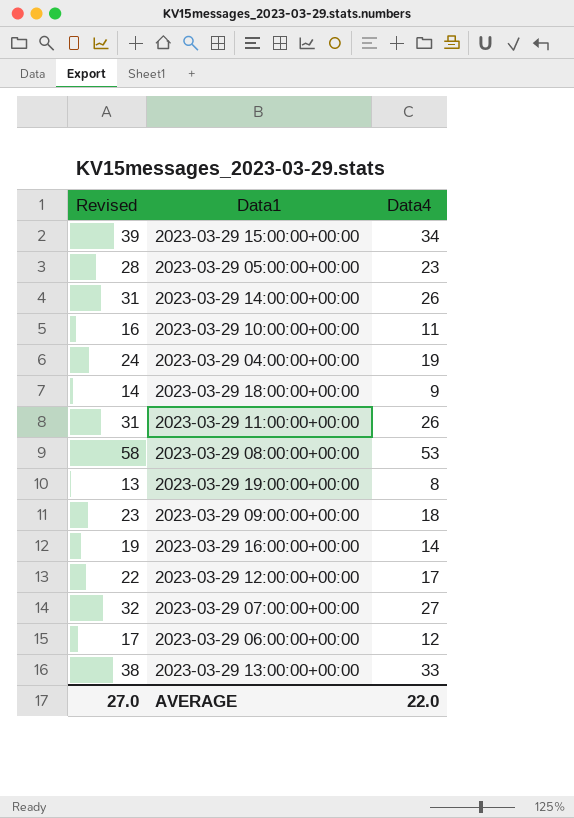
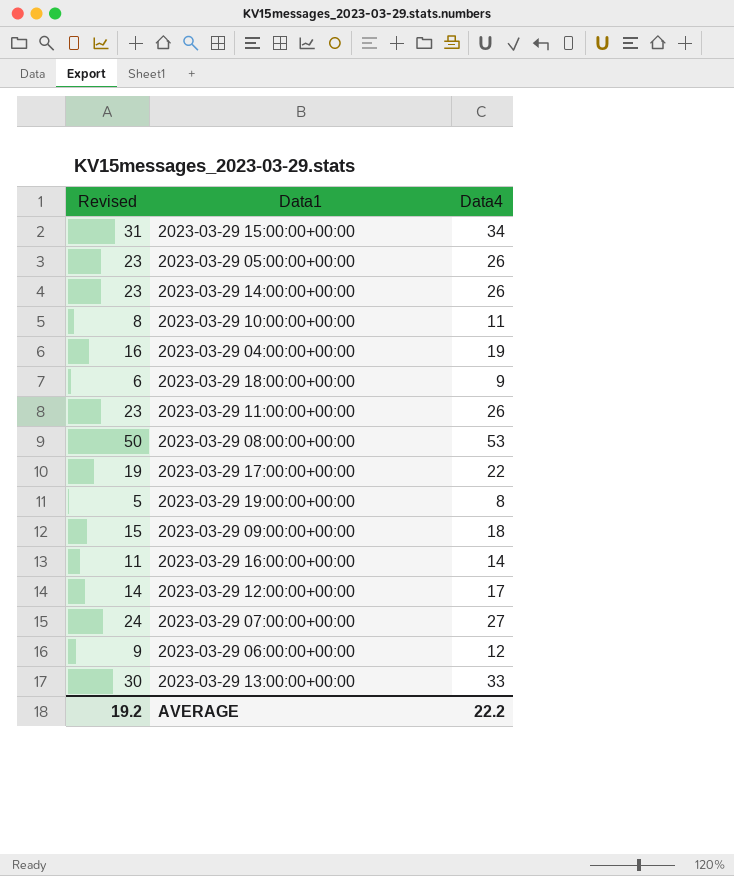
column Revised | formula: [Data4] + 5 -> [Data4] - 3
2023-03-29 05:00:00+00:00 | Data4: 23 -> 26
row 2023-03-29 17:00:00+00:00: none -> 19 | 22
AVERAGE | Revised: 27.0 -> 19.2
AVERAGE | Data4: 22.0 -> 22.2

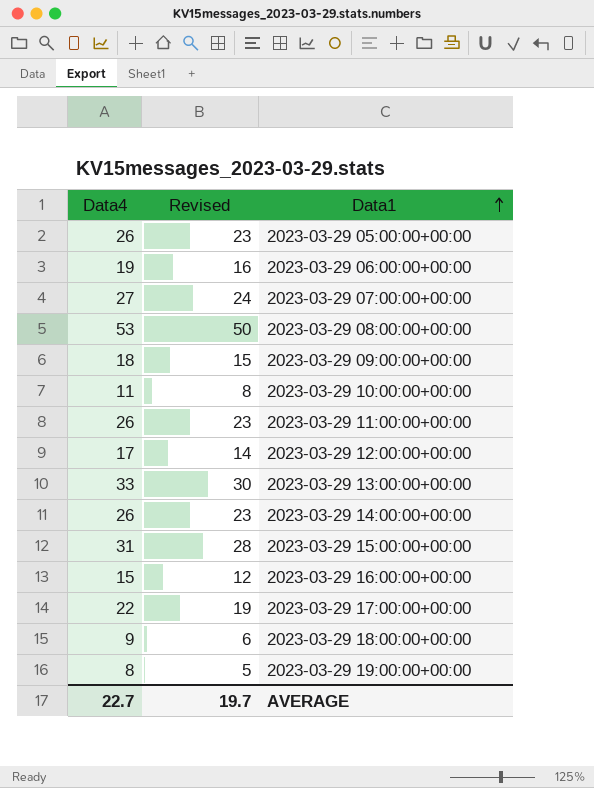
row order: none -> Data1 ascending
column Data4 | position: 3 -> 1
row 2023-03-29 04:00:00+00:00: 16 | 19 -> none
2023-03-29 06:00:00+00:00 | Data4: 12 -> 19
2023-03-29 06:00:00+00:00 | Revised: 9 -> 16
2023-03-29 15:00:00+00:00 | Data4: 34 -> 31
2023-03-29 15:00:00+00:00 | Revised: 31 -> 28
2023-03-29 16:00:00+00:00 | Data4: 14 -> 15
2023-03-29 16:00:00+00:00 | Revised: 11 -> 12
AVERAGE | Data4: 22.2 -> 22.7
AVERAGE | Revised: 19.2 -> 19.7

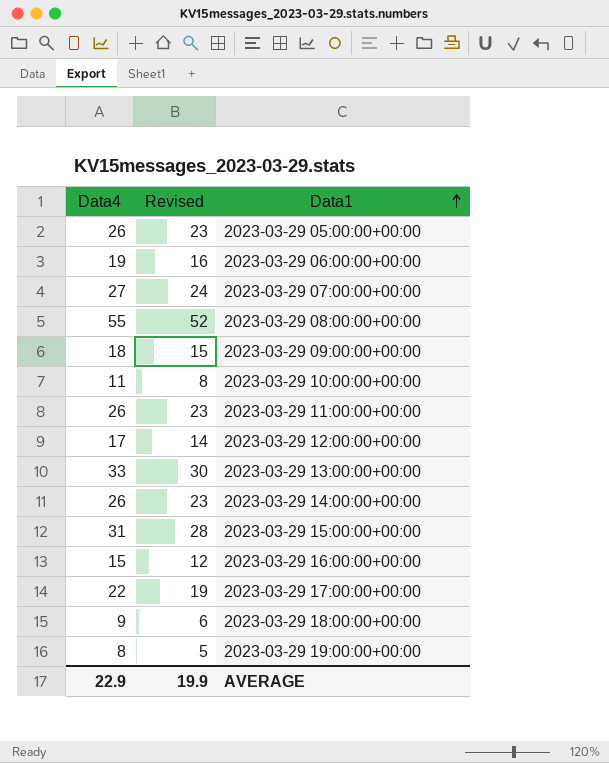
2023-03-29 08:00:00+00:00 | Data4: 53 -> 55
2023-03-29 08:00:00+00:00 | Revised: 50 -> 52
AVERAGE | Data4: 22.7 -> 22.9
AVERAGE | Revised: 19.7 -> 19.9

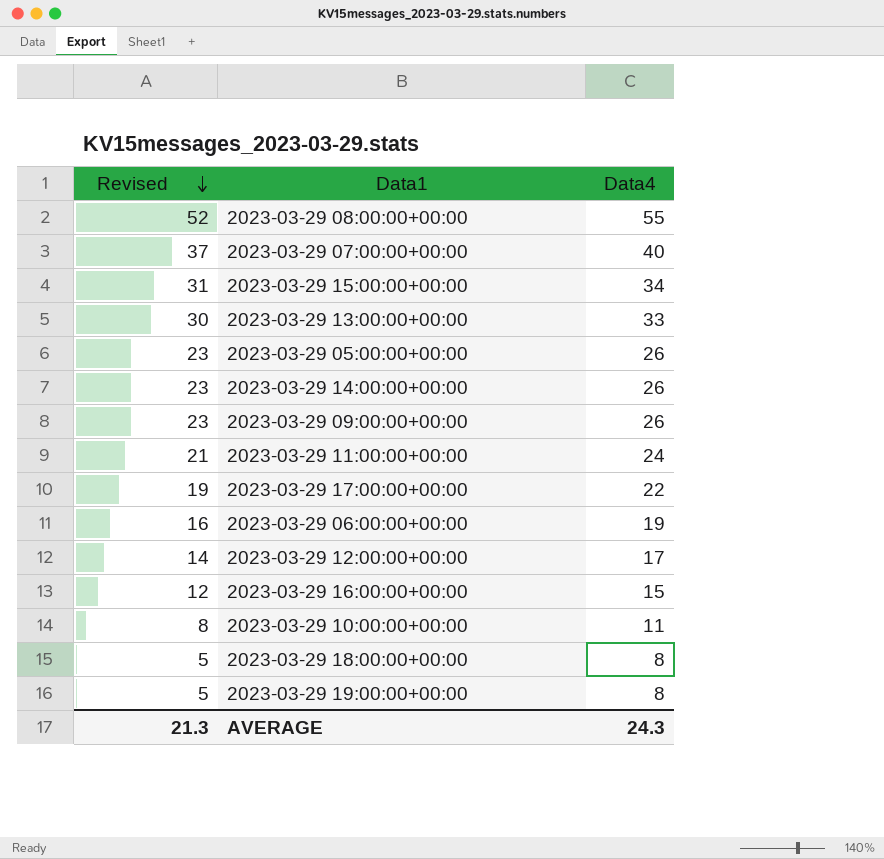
row order: Data1 ascending -> Revised descending
column Data4 | position: 1 -> 3
2023-03-29 07:00:00+00:00 | Revised: 24 -> 37
2023-03-29 07:00:00+00:00 | Data4: 27 -> 40
2023-03-29 15:00:00+00:00 | Revised: 28 -> 31
2023-03-29 15:00:00+00:00 | Data4: 31 -> 34
2023-03-29 09:00:00+00:00 | Revised: 15 -> 23
2023-03-29 09:00:00+00:00 | Data4: 18 -> 26
2023-03-29 11:00:00+00:00 | Revised: 23 -> 21
2023-03-29 11:00:00+00:00 | Data4: 26 -> 24
2023-03-29 18:00:00+00:00 | Revised: 6 -> 5
2023-03-29 18:00:00+00:00 | Data4: 9 -> 8
AVERAGE | Revised: 19.9 -> 21.3
AVERAGE | Data4: 22.9 -> 24.3

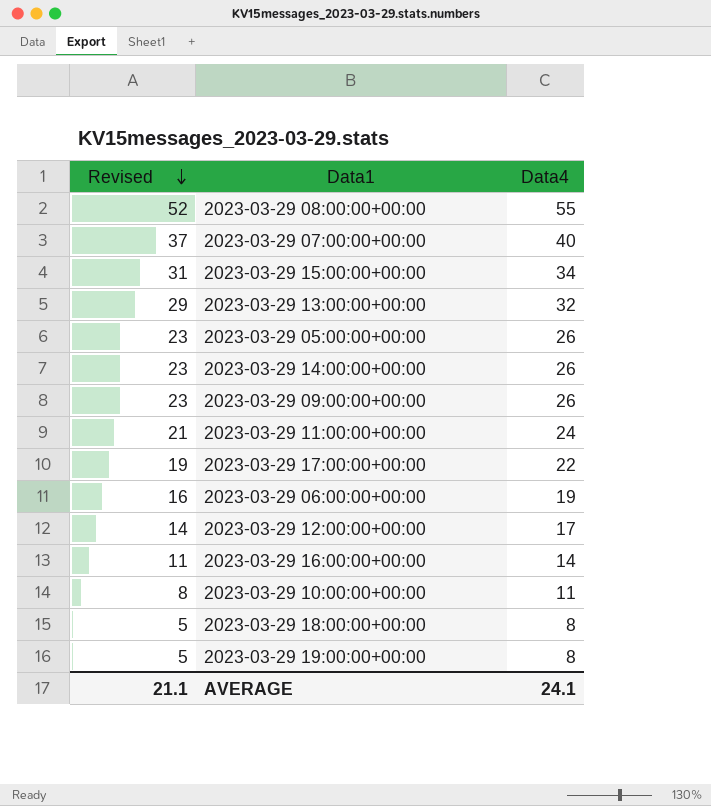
2023-03-29 13:00:00+00:00 | Revised: 30 -> 29
2023-03-29 13:00:00+00:00 | Data4: 33 -> 32
2023-03-29 16:00:00+00:00 | Revised: 12 -> 11
2023-03-29 16:00:00+00:00 | Data4: 15 -> 14
AVERAGE | Revised: 21.3 -> 21.1
AVERAGE | Data4: 24.3 -> 24.1

